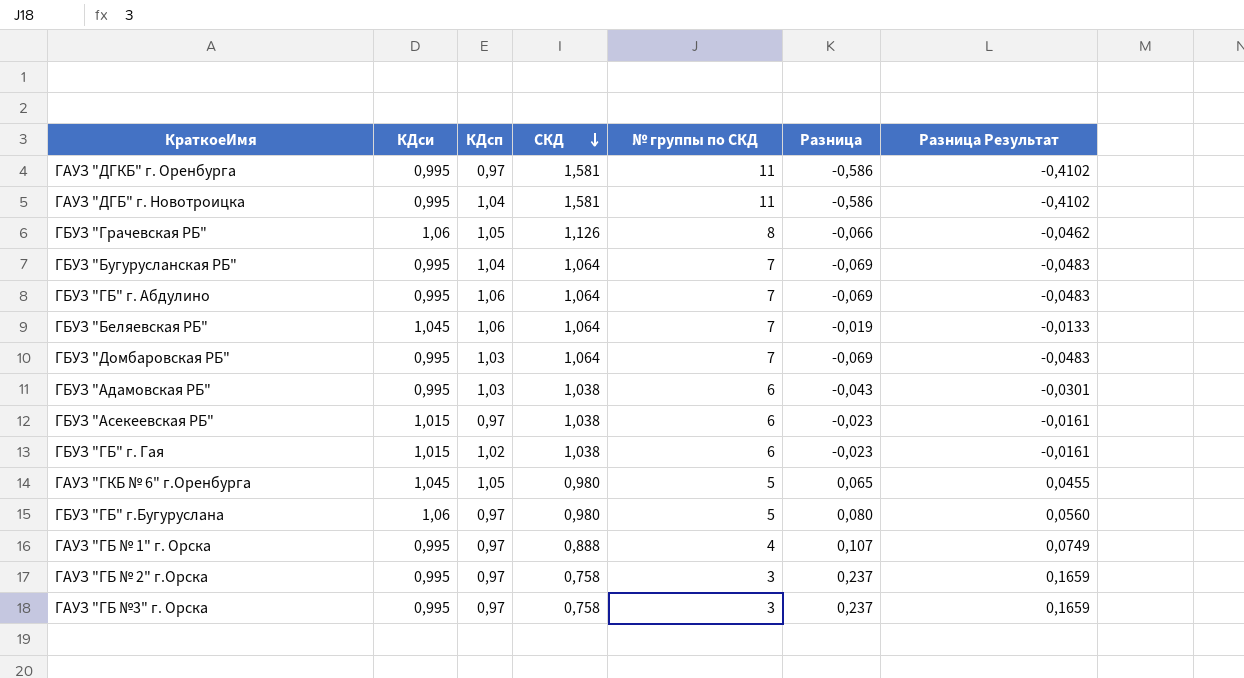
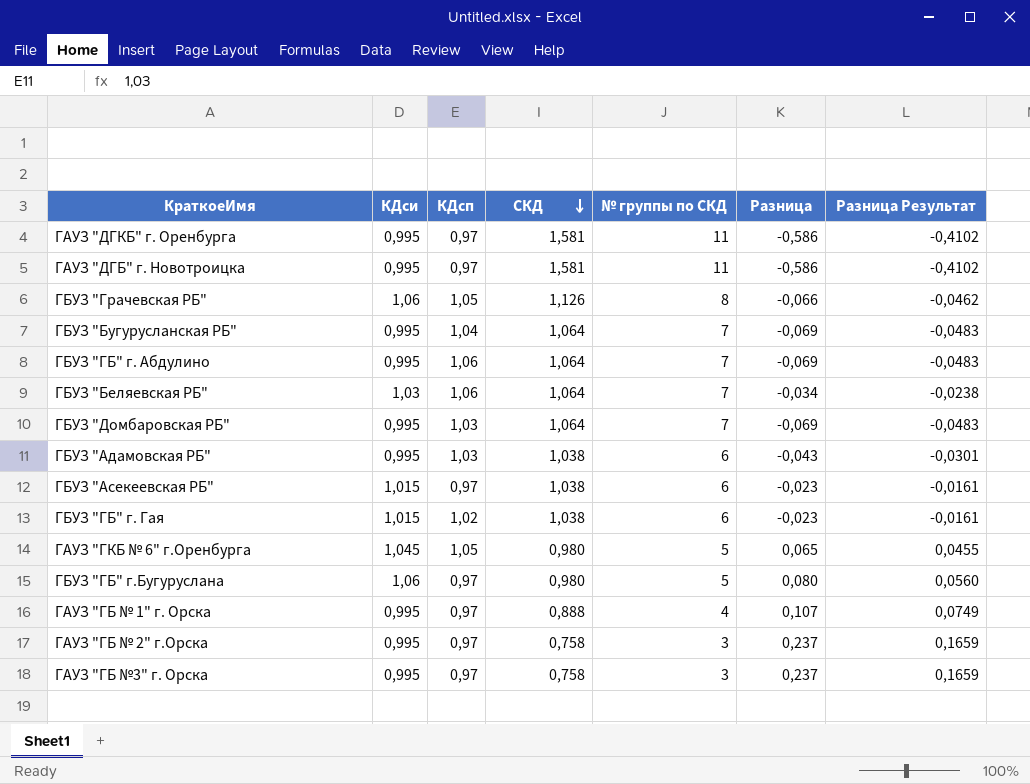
ГАУЗ "ДГБ" г. Новотроицка | КДсп: 1,04 -> 0,97
ГБУЗ "Беляевская РБ" | КДси: 1,045 -> 1,03
ГБУЗ "Беляевская РБ" | Разница: -0,019 -> -0,034
ГБУЗ "Беляевская РБ" | Разница Результат: -0,0133 -> -0,0238

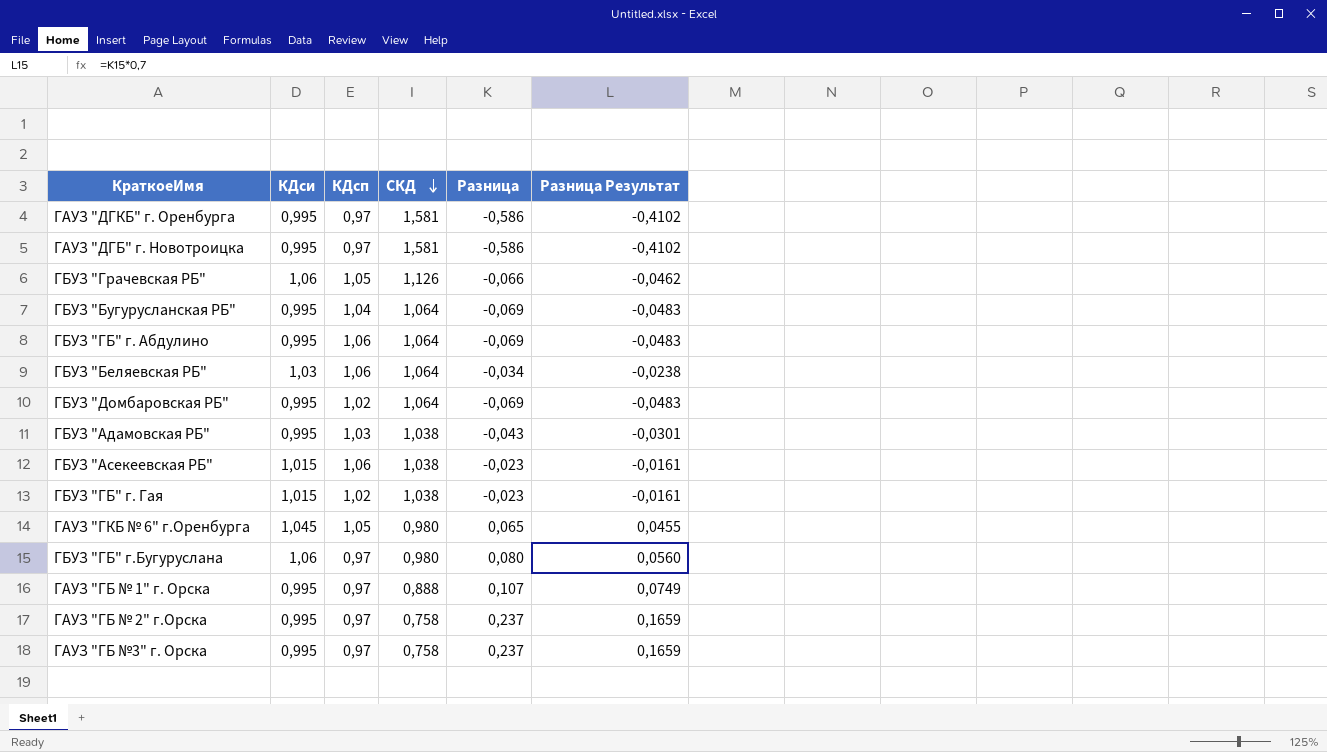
column № группы по СКД | position: 5 -> none
ГБУЗ "Домбаровская РБ" | КДсп: 1,03 -> 1,02
ГБУЗ "Асекеевская РБ" | КДсп: 0,97 -> 1,06

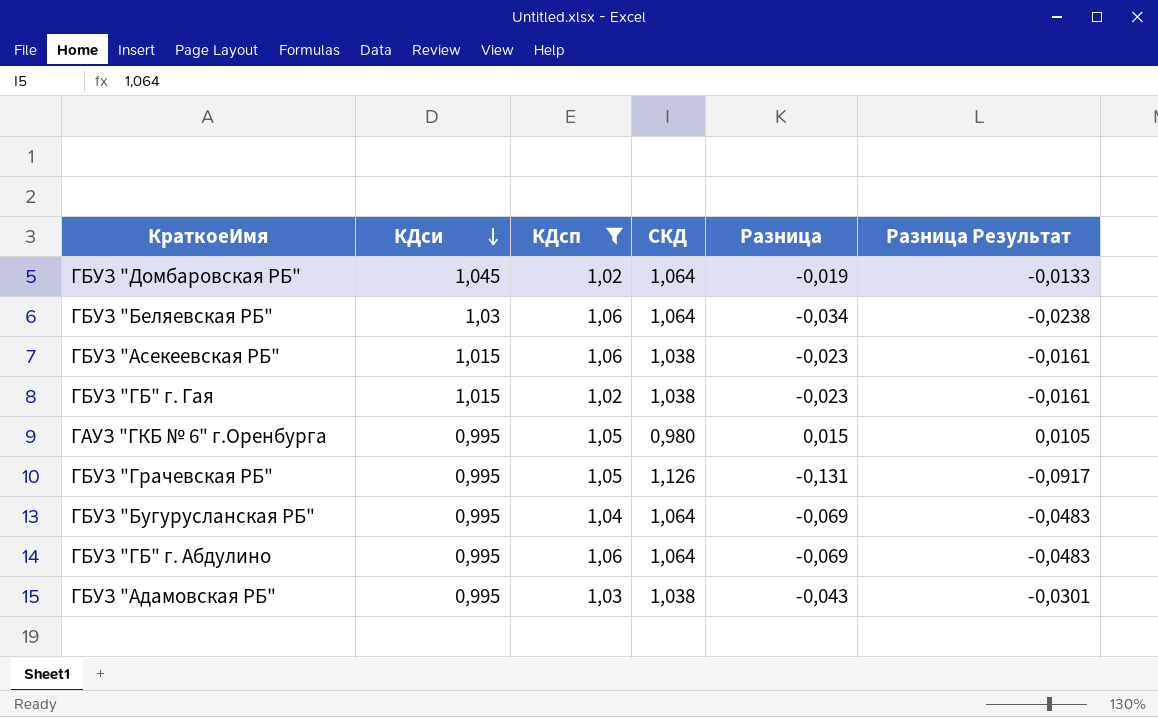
filter: none -> КДсп != 0,97
row order: СКД descending -> КДси descending
ГБУЗ "Домбаровская РБ" | КДси: 0,995 -> 1,045
ГБУЗ "Домбаровская РБ" | Разница: -0,069 -> -0,019
ГБУЗ "Домбаровская РБ" | Разница Результат: -0,0483 -> -0,0133
ГАУЗ "ГКБ № 6" г.Оренбурга | КДси: 1,045 -> 0,995
ГАУЗ "ГКБ № 6" г.Оренбурга | Разница: 0,065 -> 0,015
ГАУЗ "ГКБ № 6" г.Оренбурга | Разница Результат: 0,0455 -> 0,0105
ГБУЗ "Грачевская РБ" | КДси: 1,06 -> 0,995
ГБУЗ "Грачевская РБ" | Разница: -0,066 -> -0,131
ГБУЗ "Грачевская РБ" | Разница Результат: -0,0462 -> -0,0917

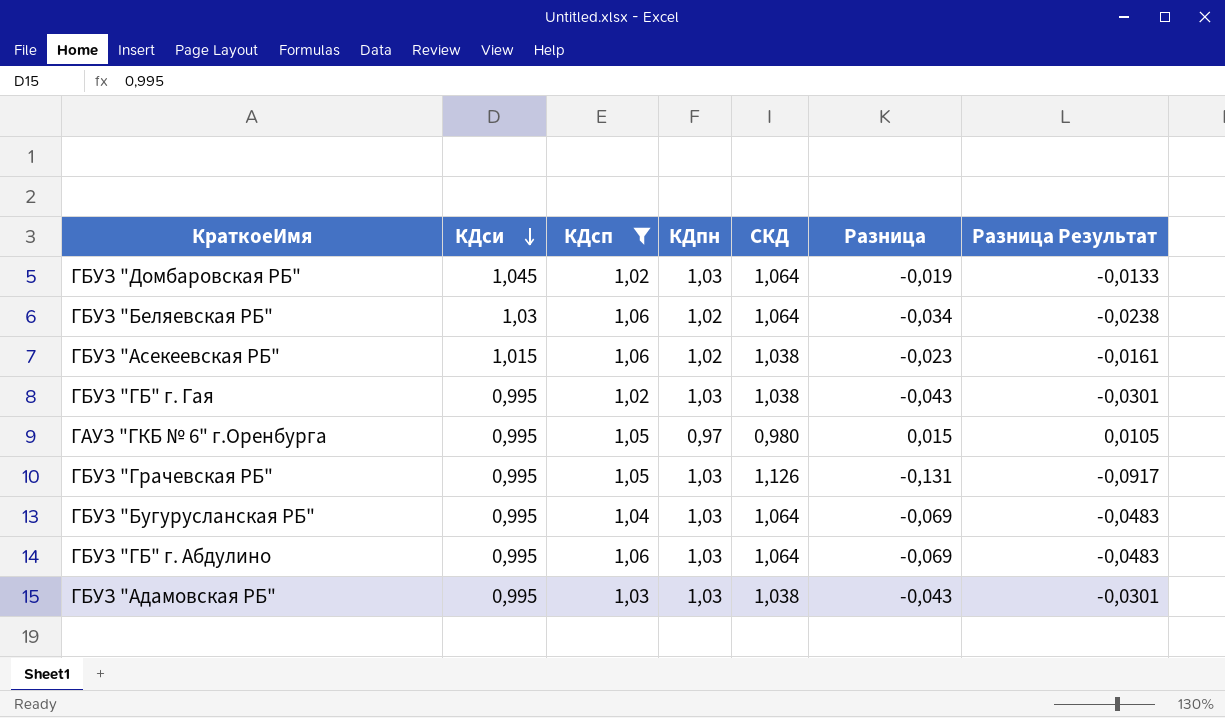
column КДпн | position: none -> 4
ГБУЗ "ГБ" г. Гая | КДси: 1,015 -> 0,995
ГБУЗ "ГБ" г. Гая | Разница: -0,023 -> -0,043
ГБУЗ "ГБ" г. Гая | Разница Результат: -0,0161 -> -0,0301

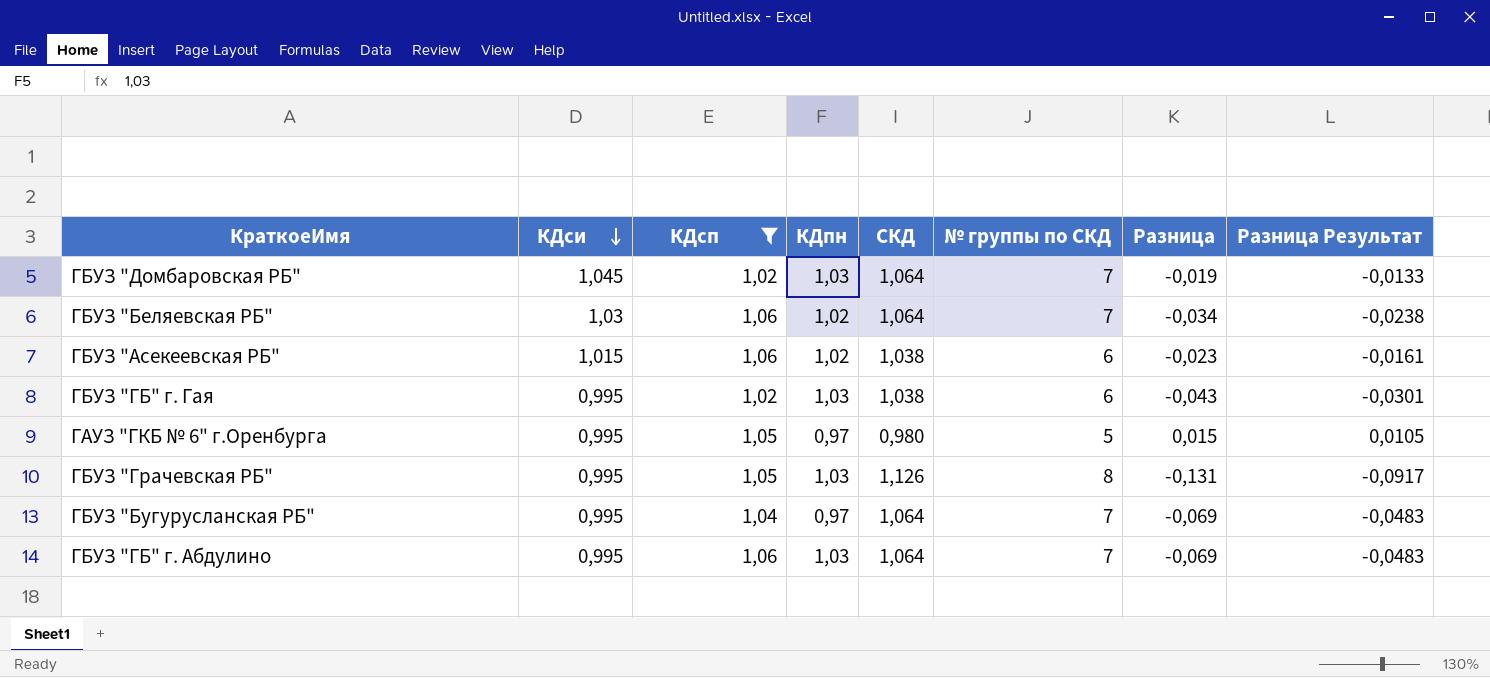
column № группы по СКД | position: none -> 6
row ГБУЗ "Адамовская РБ": 0,995 | 1,03 | 1,03 | 1,038 | -0,043 | -0,0301 -> none
ГБУЗ "Бугурусланская РБ" | КДпн: 1,03 -> 0,97

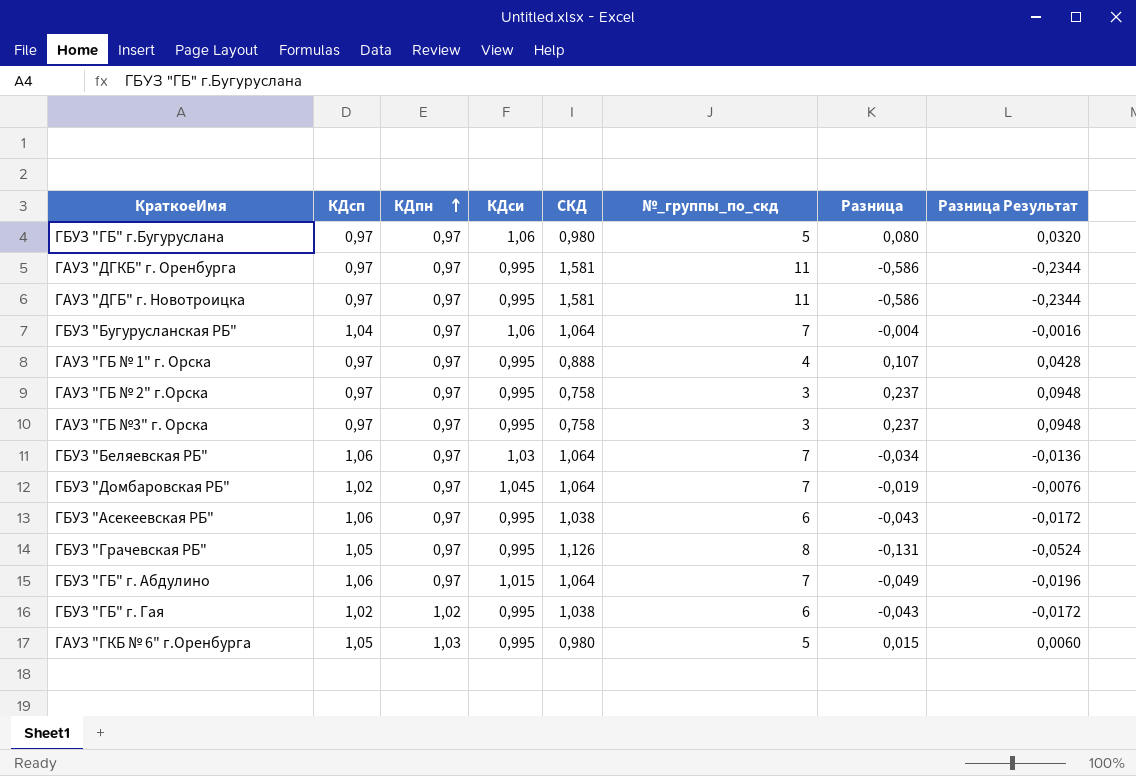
filter: КДсп != 0,97 -> none
row order: КДси descending -> КДпн ascending
column КДси | position: 2 -> 4
column name: № группы по СКД -> №_группы_по_скд
column Разница Результат | formula: [Разница] * 0,7 -> [Разница] * 0,4
ГБУЗ "Бугурусланская РБ" | КДси: 0,995 -> 1,06
ГБУЗ "Бугурусланская РБ" | Разница: -0,069 -> -0,004
ГБУЗ "Беляевская РБ" | КДпн: 1,02 -> 0,97
ГБУЗ "Домбаровская РБ" | КДпн: 1,03 -> 0,97
ГБУЗ "Асекеевская РБ" | КДпн: 1,02 -> 0,97
ГБУЗ "Асекеевская РБ" | КДси: 1,015 -> 0,995
ГБУЗ "Асекеевская РБ" | Разница: -0,023 -> -0,043
ГБУЗ "Грачевская РБ" | КДпн: 1,03 -> 0,97
ГБУЗ "ГБ" г. Абдулино | КДпн: 1,03 -> 0,97
ГБУЗ "ГБ" г. Абдулино | КДси: 0,995 -> 1,015
ГБУЗ "ГБ" г. Абдулино | Разница: -0,069 -> -0,049
ГБУЗ "ГБ" г. Гая | КДпн: 1,03 -> 1,02
ГАУЗ "ГКБ № 6" г.Оренбурга | КДпн: 0,97 -> 1,03

